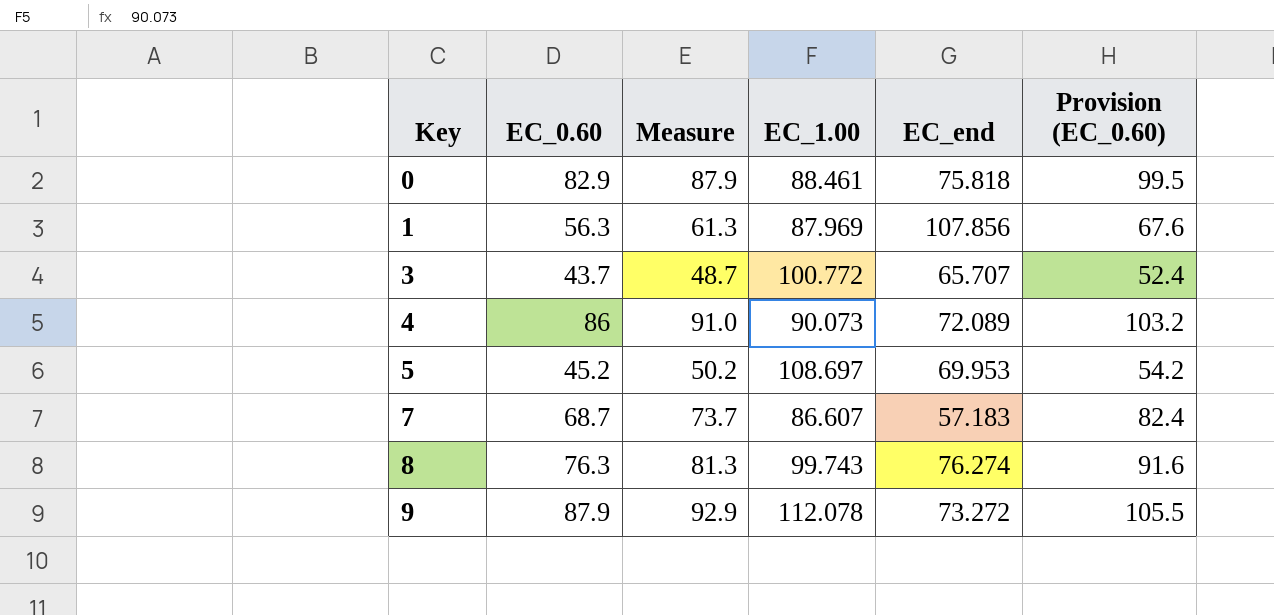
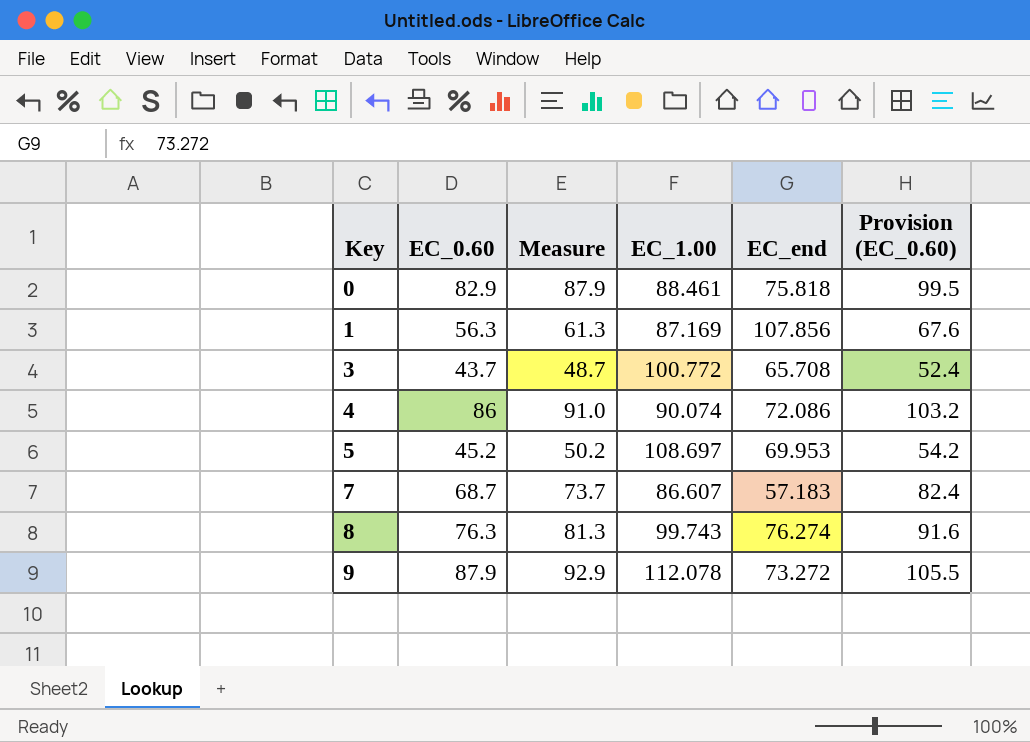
1 | EC_1.00: 87.969 -> 87.169
3 | EC_end: 65.707 -> 65.708
4 | EC_1.00: 90.073 -> 90.074
4 | EC_end: 72.089 -> 72.086

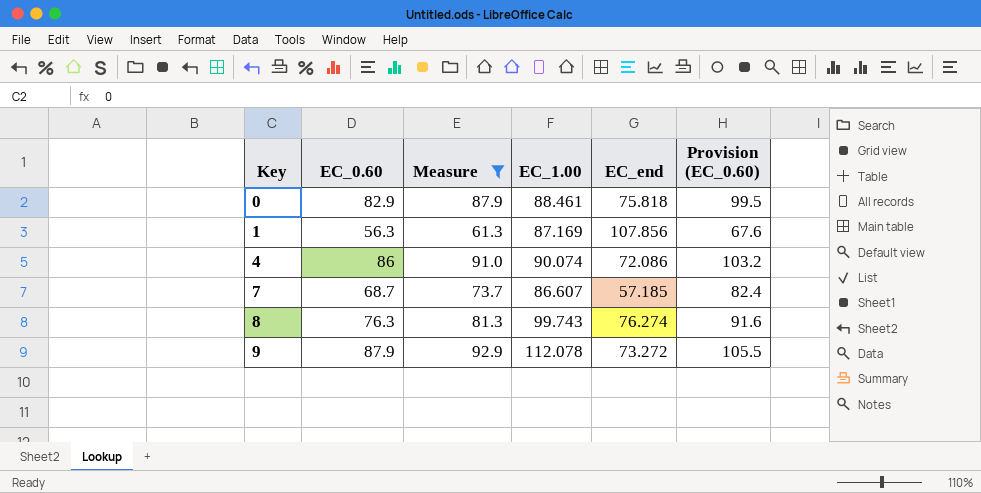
filter: none -> Measure >= 61.3
7 | EC_end: 57.183 -> 57.185

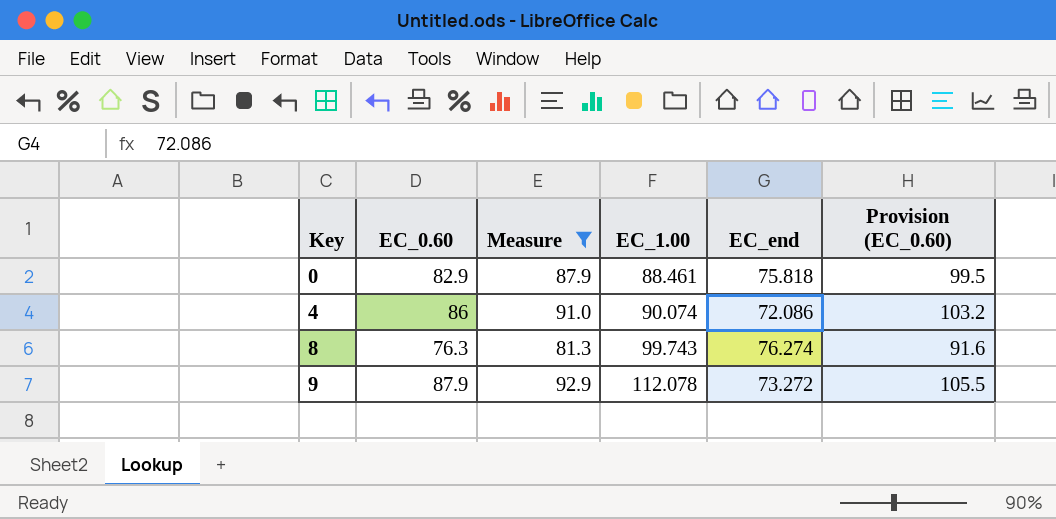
row 1: 56.3 | 61.3 | 87.169 | 107.856 | 67.6 -> none
row 7: 68.7 | 73.7 | 86.607 | 57.185 | 82.4 -> none

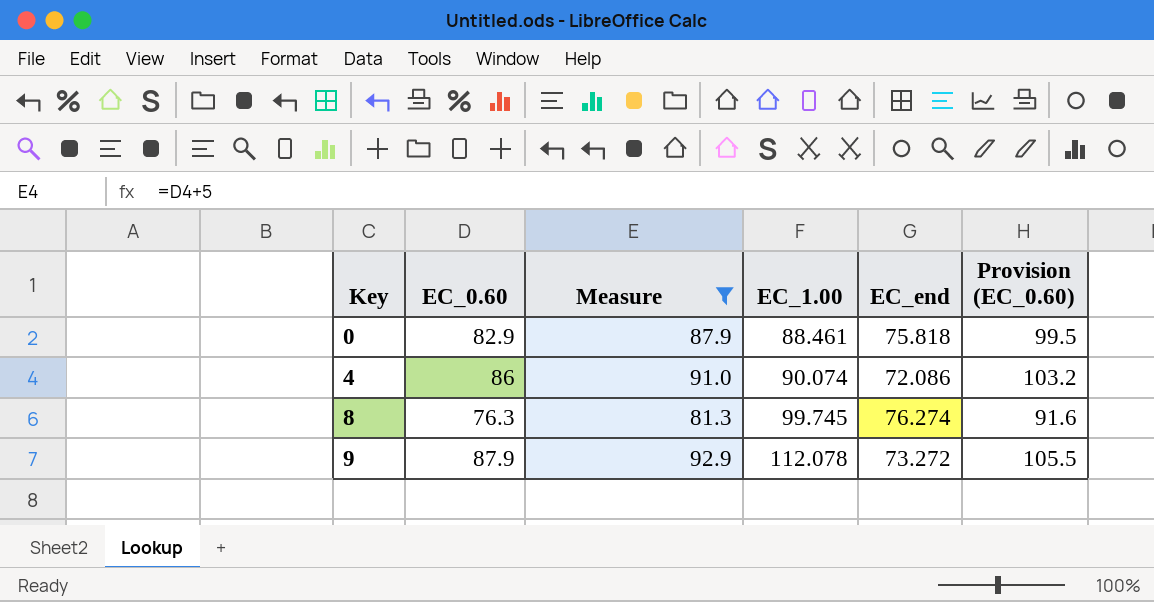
8 | EC_1.00: 99.743 -> 99.745

